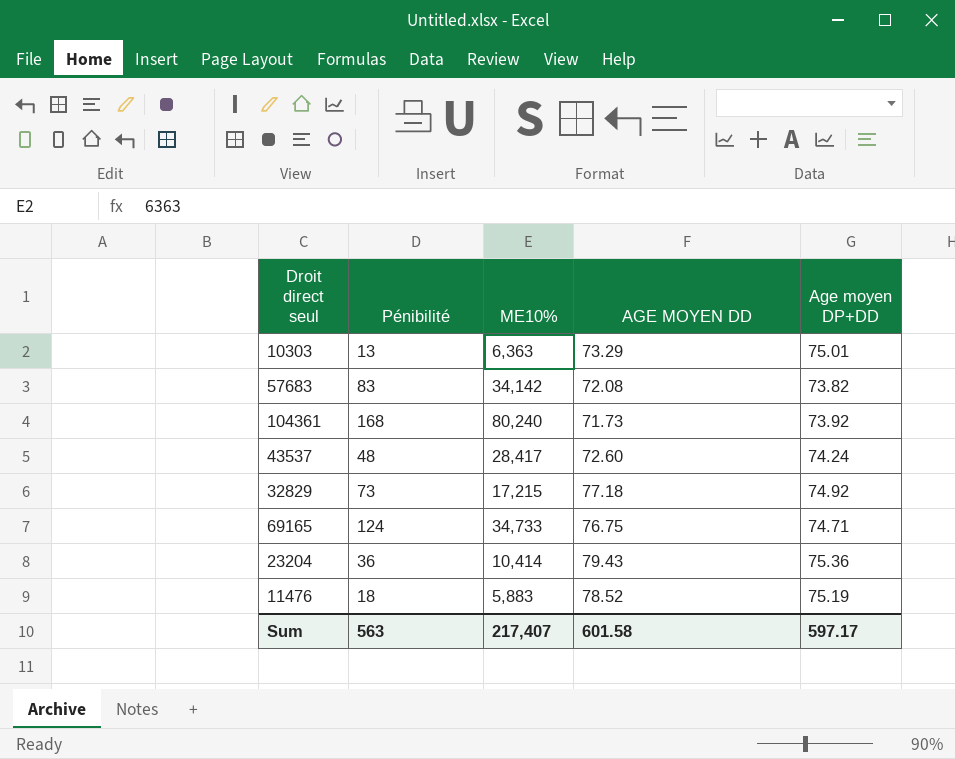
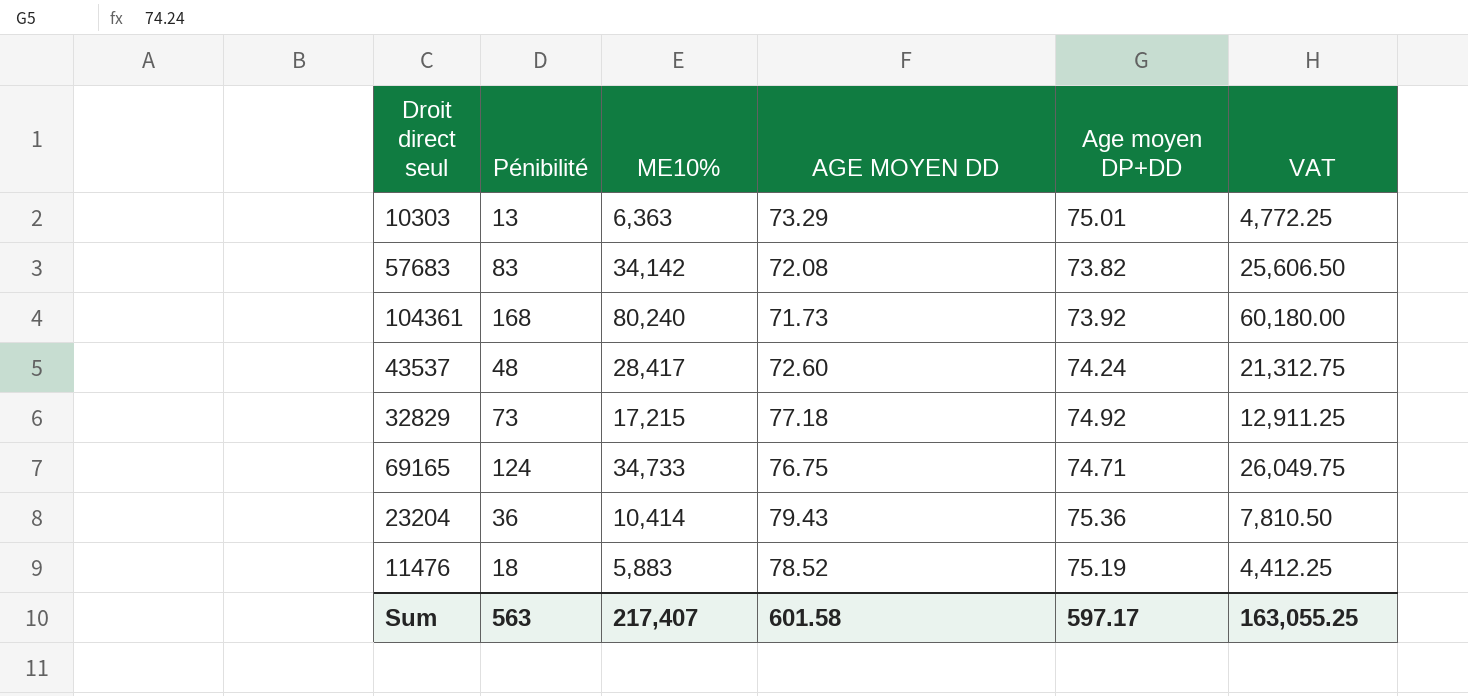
column VAT | formula: none -> [ME10%] * 0.75

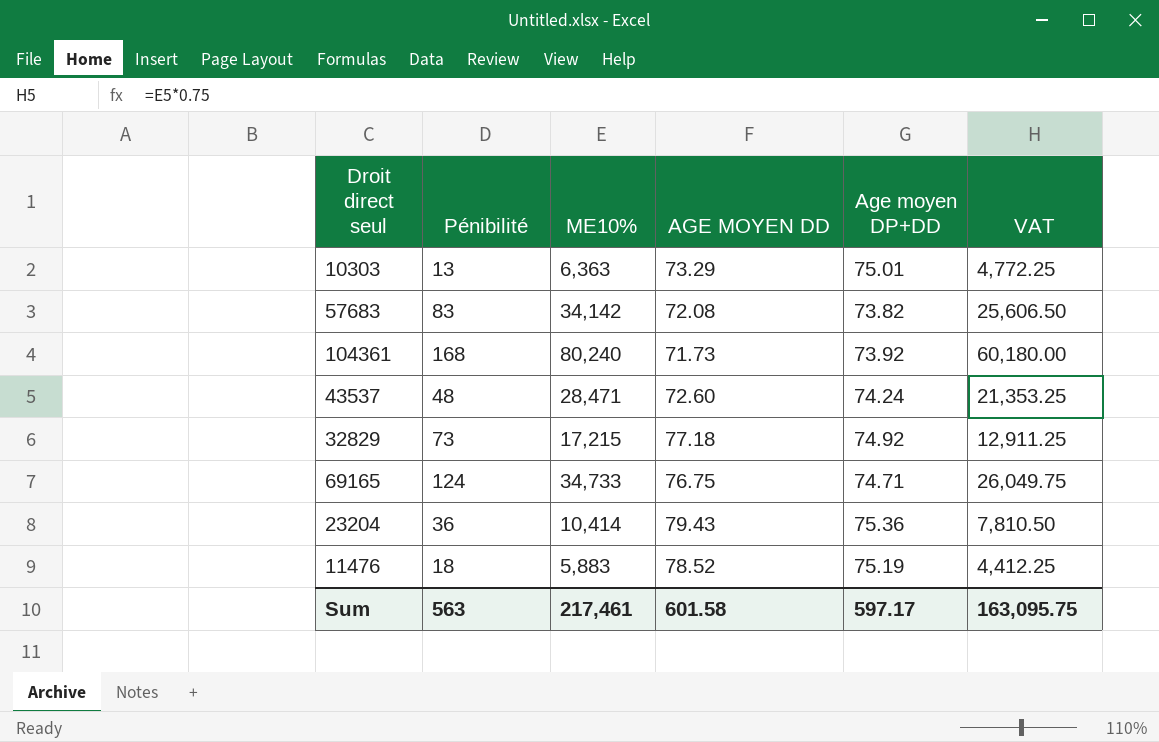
43537 | ME10%: 28,417 -> 28,471
43537 | VAT: 21,312.75 -> 21,353.25
Sum | ME10%: 217,407 -> 217,461
Sum | VAT: 163,055.25 -> 163,095.75

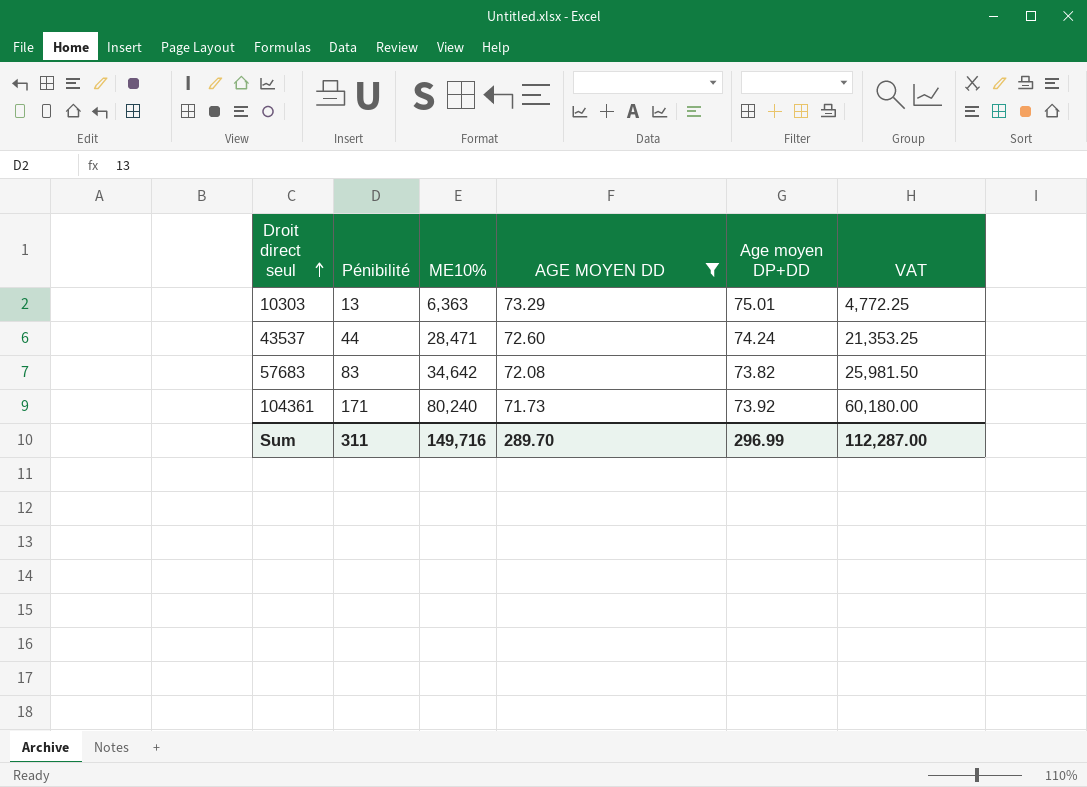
filter: none -> AGE MOYEN DD <= 73.29
row order: none -> Droit direct seul ascending
43537 | Pénibilité: 48 -> 44
57683 | ME10%: 34,142 -> 34,642
57683 | VAT: 25,606.50 -> 25,981.50
104361 | Pénibilité: 168 -> 171
Sum | Pénibilité: 563 -> 311
Sum | ME10%: 217,461 -> 149,716
Sum | AGE MOYEN DD: 601.58 -> 289.70
Sum | Age moyen DP+DD: 597.17 -> 296.99
Sum | VAT: 163,095.75 -> 112,287.00

